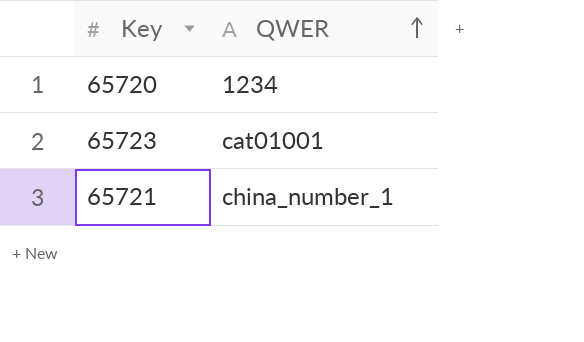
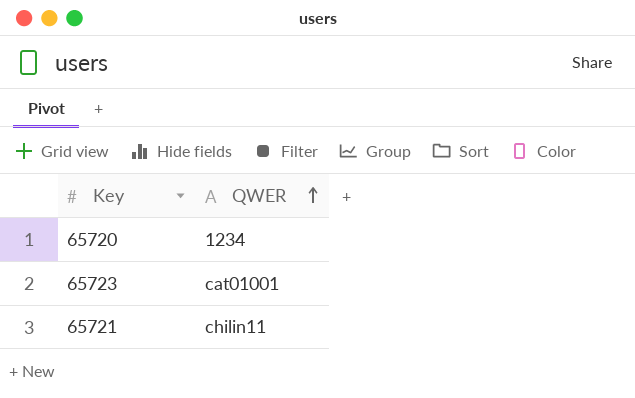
65721 | QWER: china_number_1 -> chilin11

